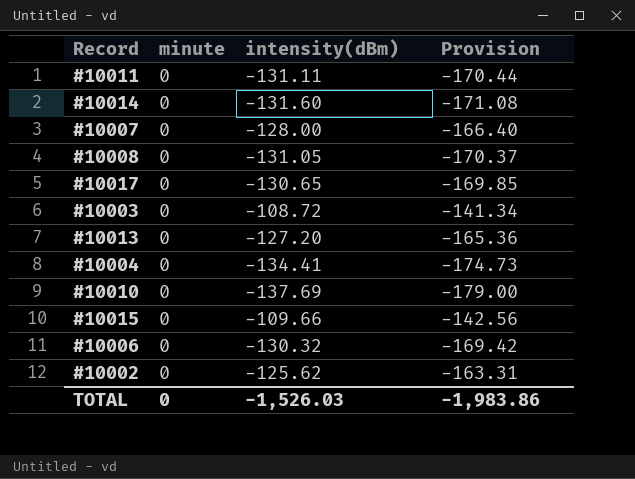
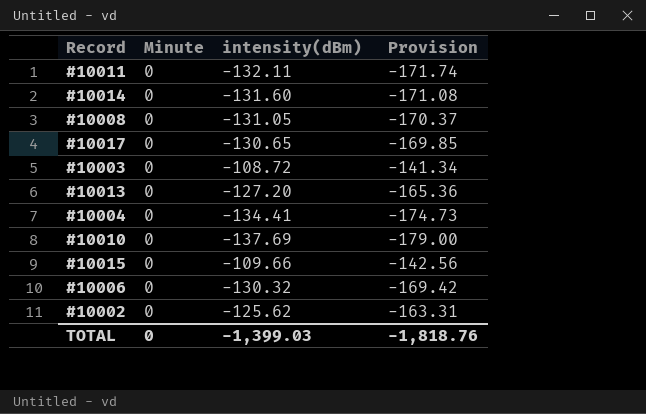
column name: minute -> Minute
row #10007: 0 | -128.00 | -166.40 -> none
#10011 | intensity(dBm): -131.11 -> -132.11
#10011 | Provision: -170.44 -> -171.74
TOTAL | intensity(dBm): -1,526.03 -> -1,399.03
TOTAL | Provision: -1,983.86 -> -1,818.76

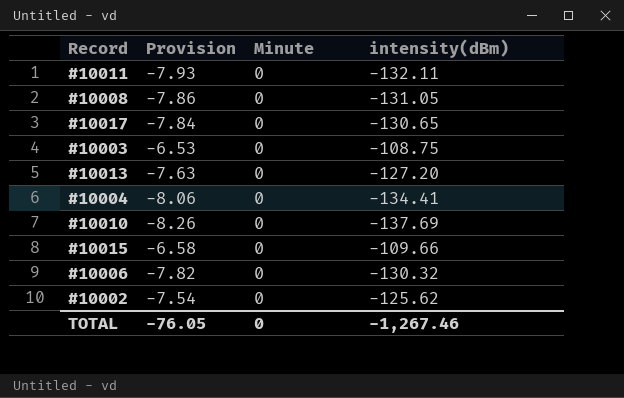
column Provision | formula: [intensity(dBm)] * 1.3 -> [intensity(dBm)] * 0.06
column Provision | position: 4 -> 2
row #10014: 0 | -131.60 | -171.08 -> none
#10003 | intensity(dBm): -108.72 -> -108.75
TOTAL | Provision: -1,818.76 -> -76.05
TOTAL | intensity(dBm): -1,399.03 -> -1,267.46

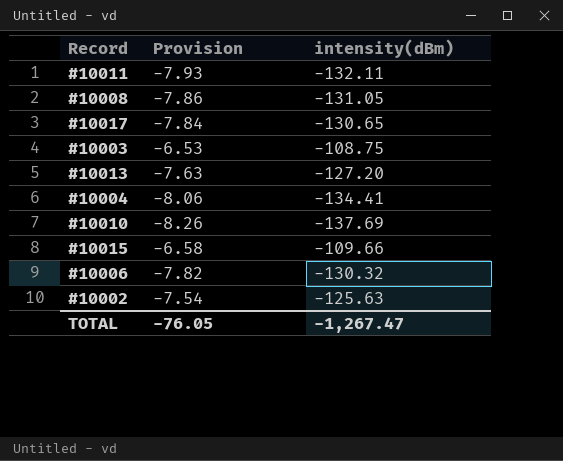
column Minute | position: 3 -> none
#10002 | intensity(dBm): -125.62 -> -125.63
TOTAL | intensity(dBm): -1,267.46 -> -1,267.47

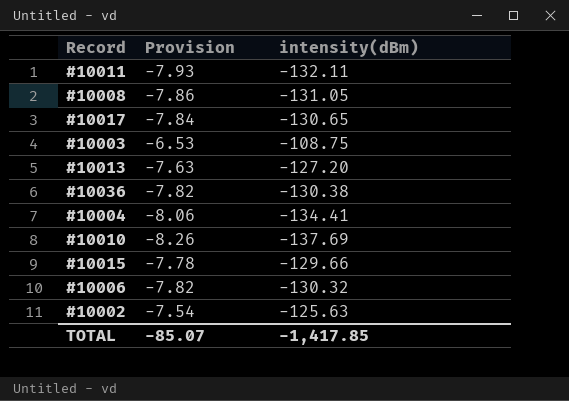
row #10036: none -> -7.82 | -130.38
#10015 | Provision: -6.58 -> -7.78
#10015 | intensity(dBm): -109.66 -> -129.66
TOTAL | Provision: -76.05 -> -85.07
TOTAL | intensity(dBm): -1,267.47 -> -1,417.85

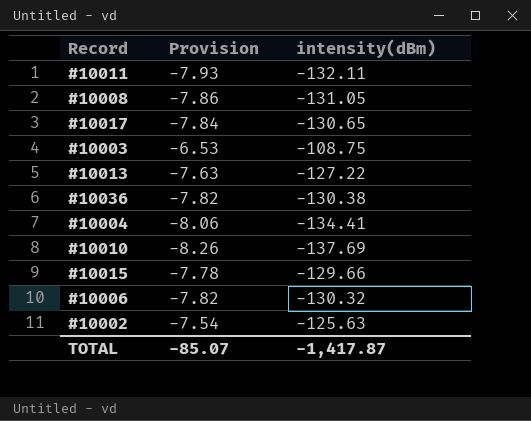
#10013 | intensity(dBm): -127.20 -> -127.22
TOTAL | intensity(dBm): -1,417.85 -> -1,417.87

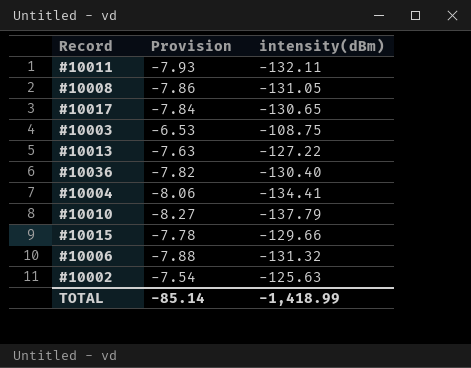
#10036 | intensity(dBm): -130.38 -> -130.40
#10010 | Provision: -8.26 -> -8.27
#10010 | intensity(dBm): -137.69 -> -137.79
#10006 | Provision: -7.82 -> -7.88
#10006 | intensity(dBm): -130.32 -> -131.32
TOTAL | Provision: -85.07 -> -85.14
TOTAL | intensity(dBm): -1,417.87 -> -1,418.99

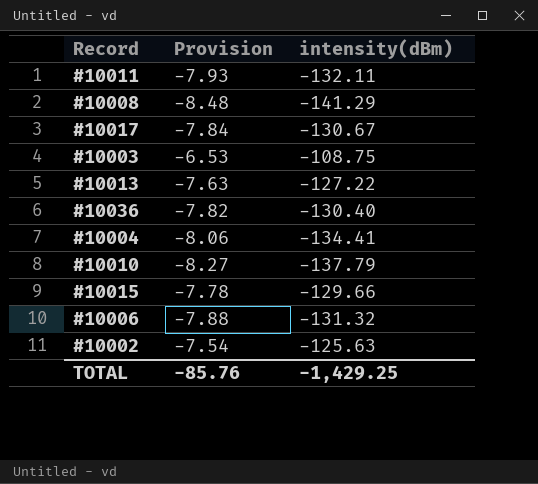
#10008 | Provision: -7.86 -> -8.48
#10008 | intensity(dBm): -131.05 -> -141.29
#10017 | intensity(dBm): -130.65 -> -130.67
TOTAL | Provision: -85.14 -> -85.76
TOTAL | intensity(dBm): -1,418.99 -> -1,429.25

